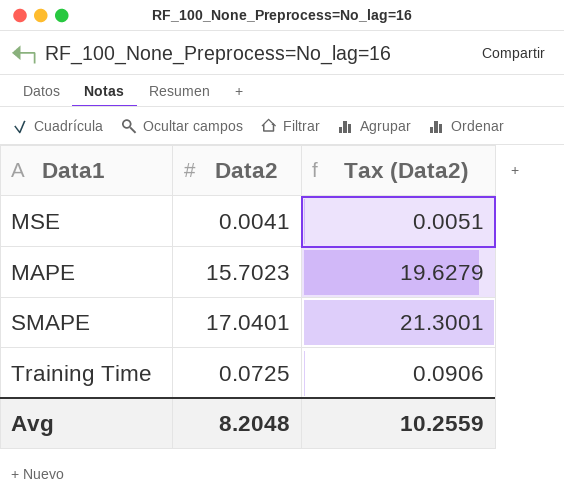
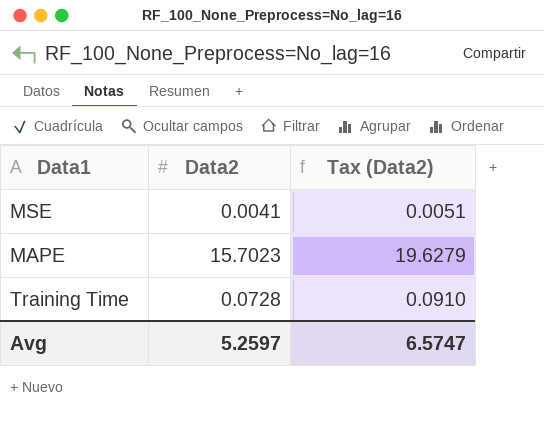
row SMAPE: 17.0401 | 21.3001 -> none
Training Time | Data2: 0.0725 -> 0.0728
Training Time | Tax (Data2): 0.0906 -> 0.0910
Avg | Data2: 8.2048 -> 5.2597
Avg | Tax (Data2): 10.2559 -> 6.5747

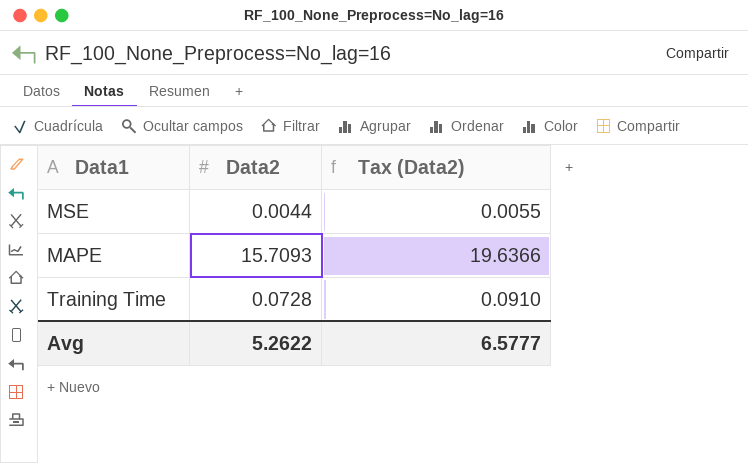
MSE | Data2: 0.0041 -> 0.0044
MSE | Tax (Data2): 0.0051 -> 0.0055
MAPE | Data2: 15.7023 -> 15.7093
MAPE | Tax (Data2): 19.6279 -> 19.6366
Avg | Data2: 5.2597 -> 5.2622
Avg | Tax (Data2): 6.5747 -> 6.5777

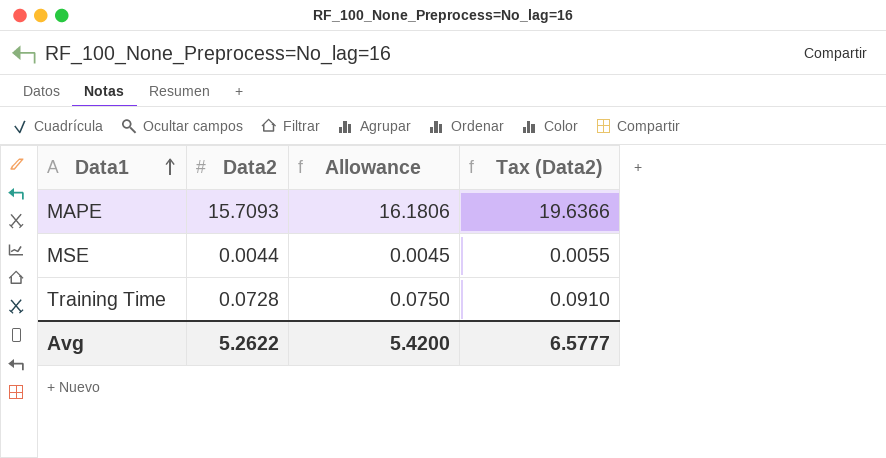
row order: none -> Data1 ascending
column Allowance | formula: none -> [Data2] * 1.03

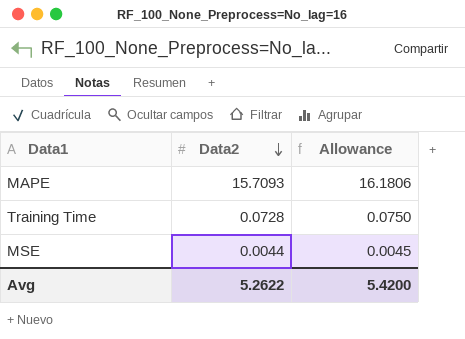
row order: Data1 ascending -> Data2 descending
column Tax (Data2) | formula: [Data2] * 1.25 -> none

